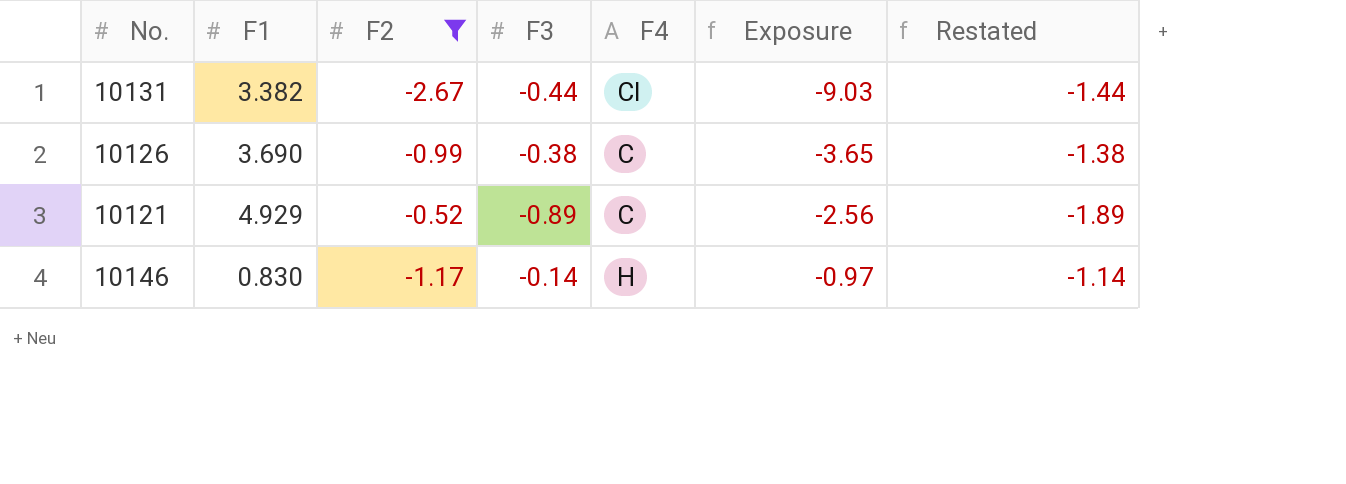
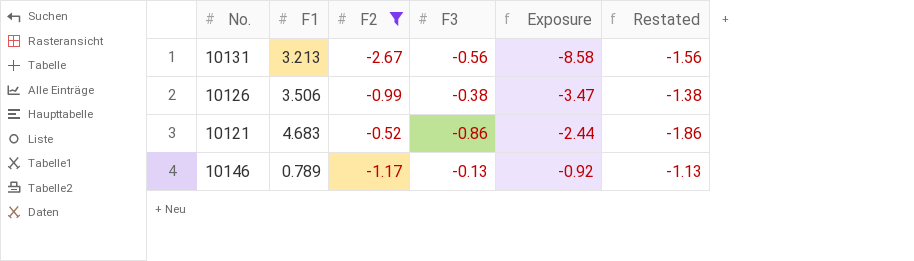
column F4 | position: 5 -> none
10131 | F1: 3.382 -> 3.213
10131 | F3: -0.44 -> -0.56
10131 | Exposure: -9.03 -> -8.58
10131 | Restated: -1.44 -> -1.56
10126 | F1: 3.690 -> 3.506
10126 | Exposure: -3.65 -> -3.47
10121 | F1: 4.929 -> 4.683
10121 | F3: -0.89 -> -0.86
10121 | Exposure: -2.56 -> -2.44
10121 | Restated: -1.89 -> -1.86
10146 | F1: 0.830 -> 0.789
10146 | F3: -0.14 -> -0.13
10146 | Exposure: -0.97 -> -0.92
10146 | Restated: -1.14 -> -1.13

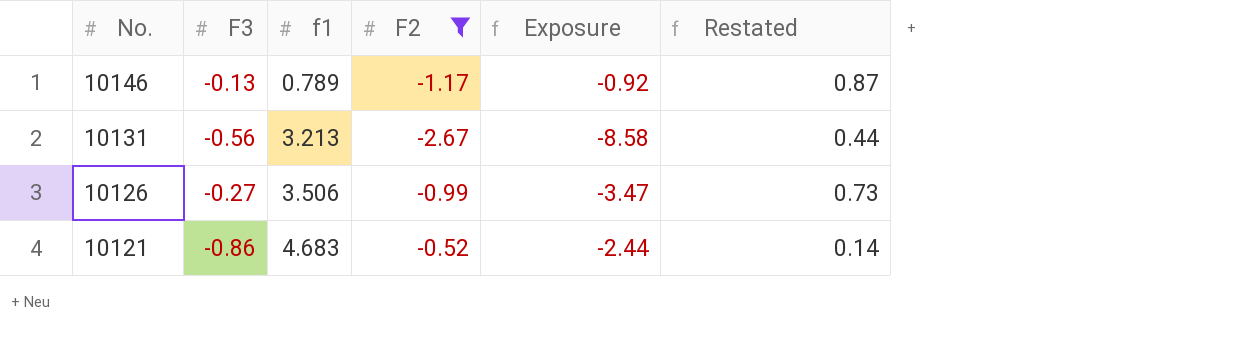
row order: Exposure ascending -> No. descending
column F3 | position: 4 -> 2
column name: F1 -> f1
column Restated | formula: [F3] - 1 -> [F3] + 1
10126 | F3: -0.38 -> -0.27

